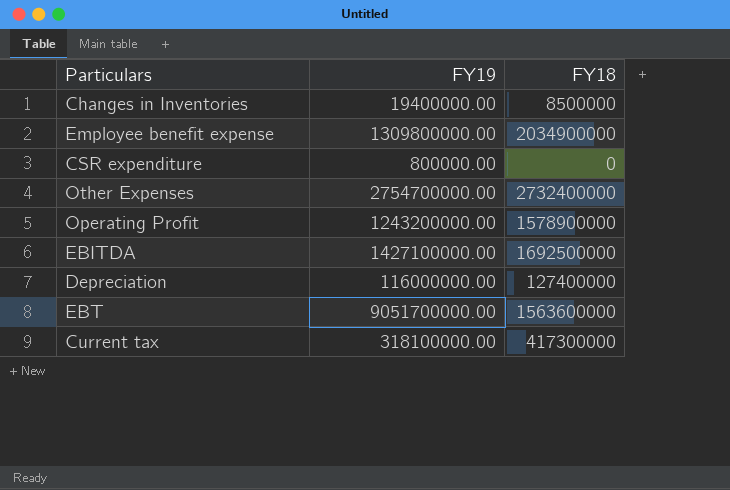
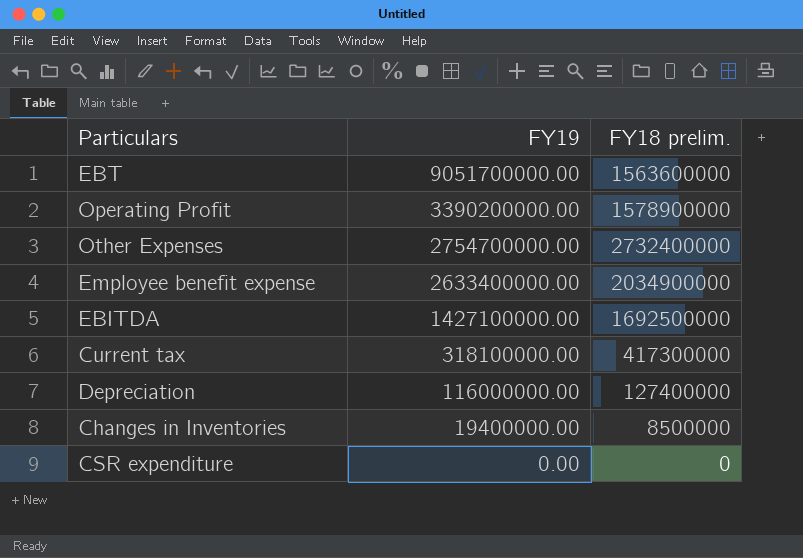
row order: none -> FY19 descending
column name: FY18 -> FY18 prelim.
Operating Profit | FY19: 1243200000.00 -> 3390200000.00
Employee benefit expense | FY19: 1309800000.00 -> 2633400000.00
CSR expenditure | FY19: 800000.00 -> 0.00

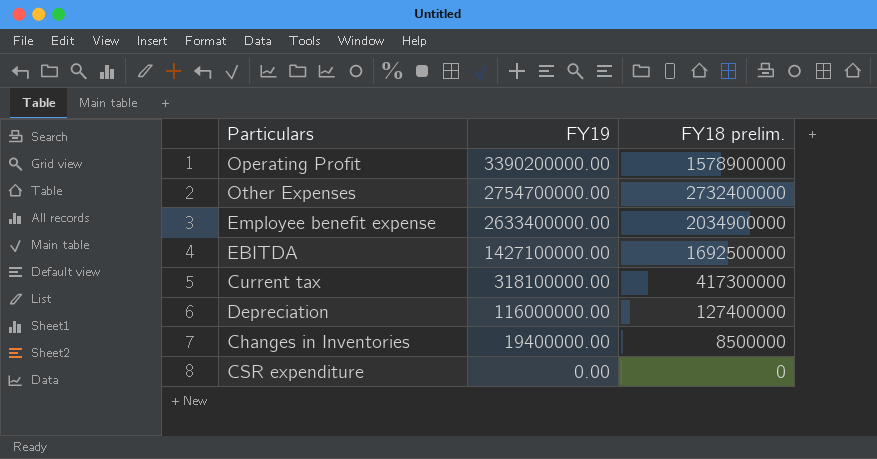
row EBT: 9051700000.00 | 1563600000 -> none

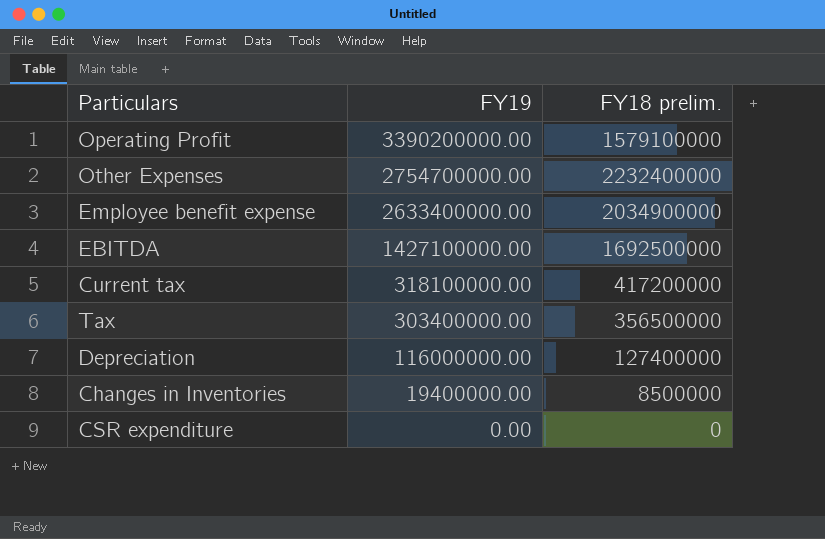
Operating Profit | FY18 prelim.: 1578900000 -> 1579100000
Other Expenses | FY18 prelim.: 2732400000 -> 2232400000
Current tax | FY18 prelim.: 417300000 -> 417200000
row Tax: none -> 303400000.00 | 356500000

